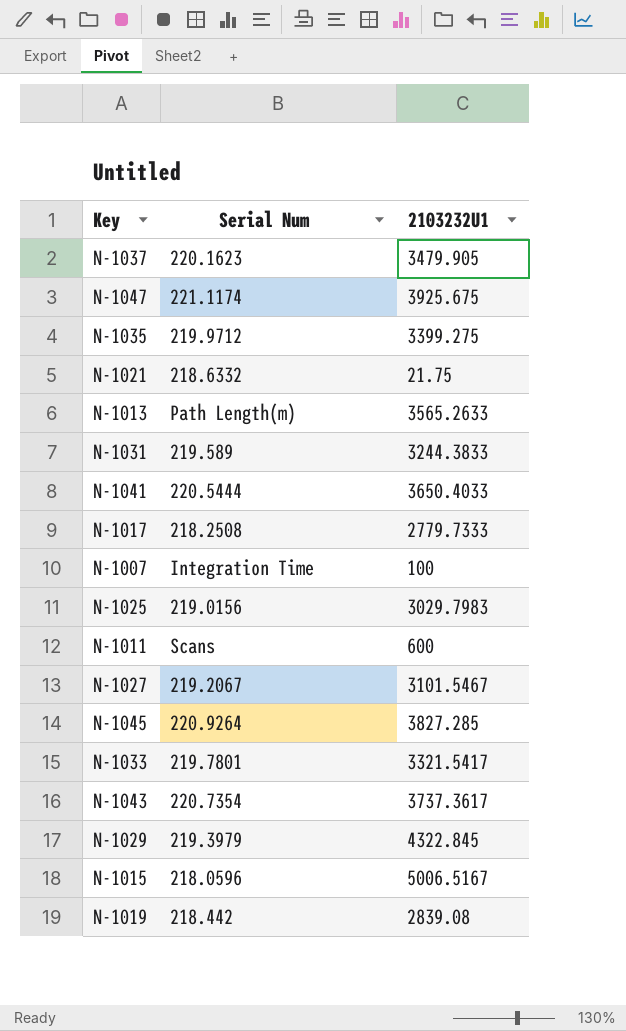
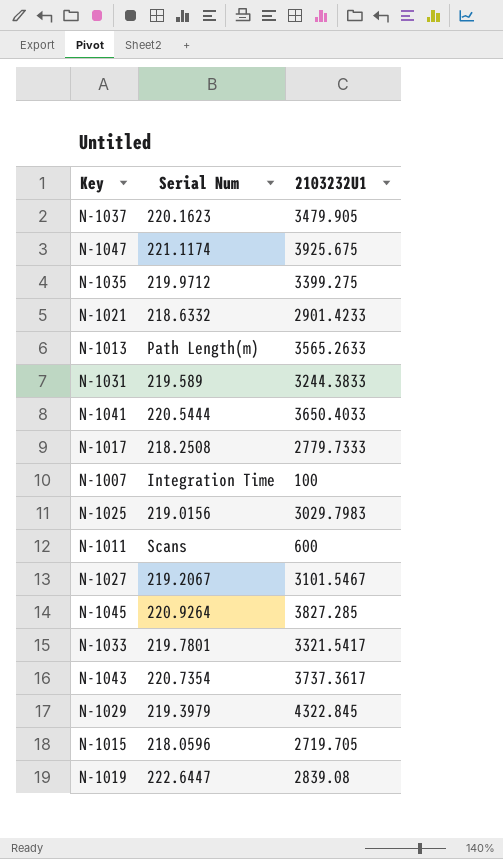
N-1021 | 2103232U1: 21.75 -> 2901.4233
N-1015 | 2103232U1: 5006.5167 -> 2719.705
N-1019 | Serial Num: 218.442 -> 222.6447

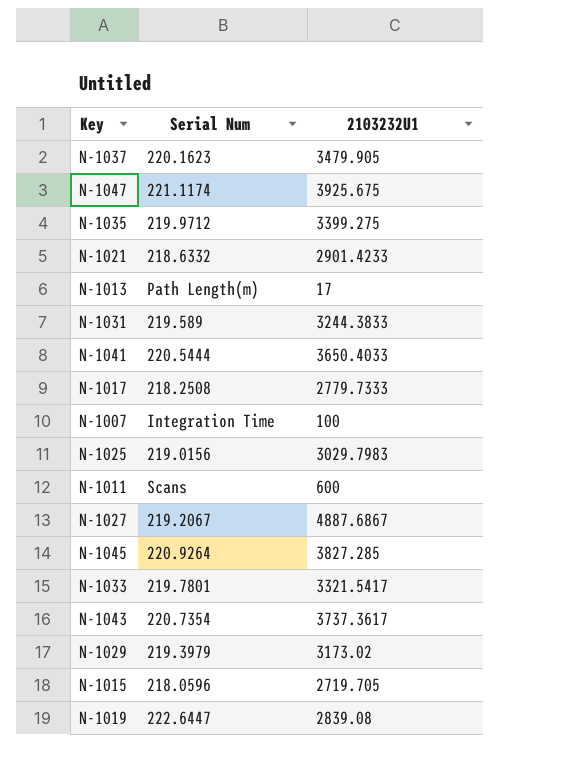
N-1013 | 2103232U1: 3565.2633 -> 17
N-1027 | 2103232U1: 3101.5467 -> 4887.6867
N-1029 | 2103232U1: 4322.845 -> 3173.02

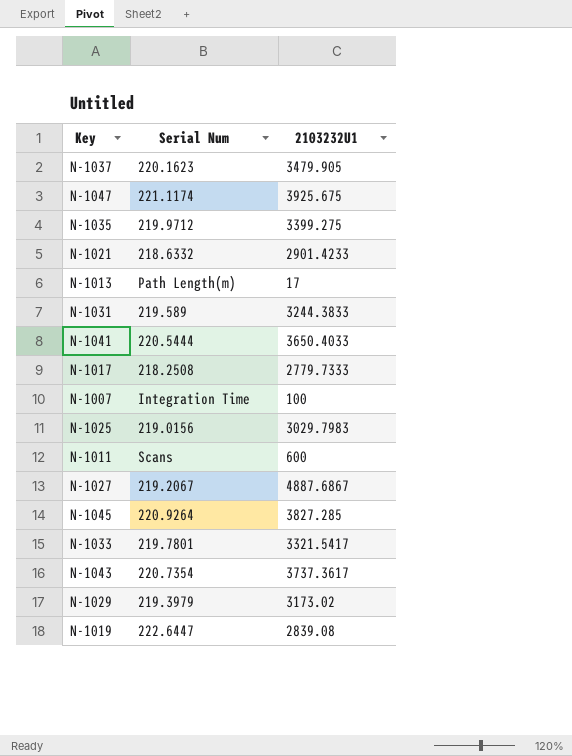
row N-1015: 218.0596 | 2719.705 -> none

